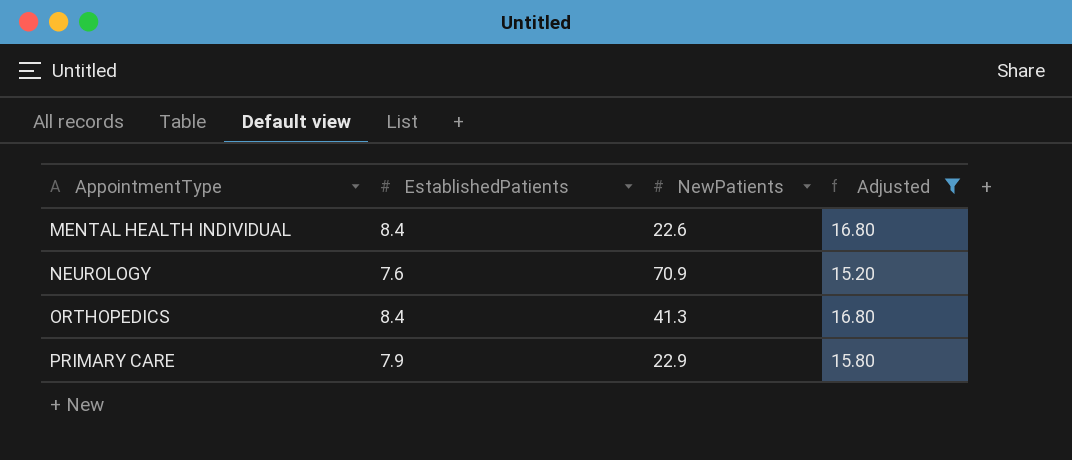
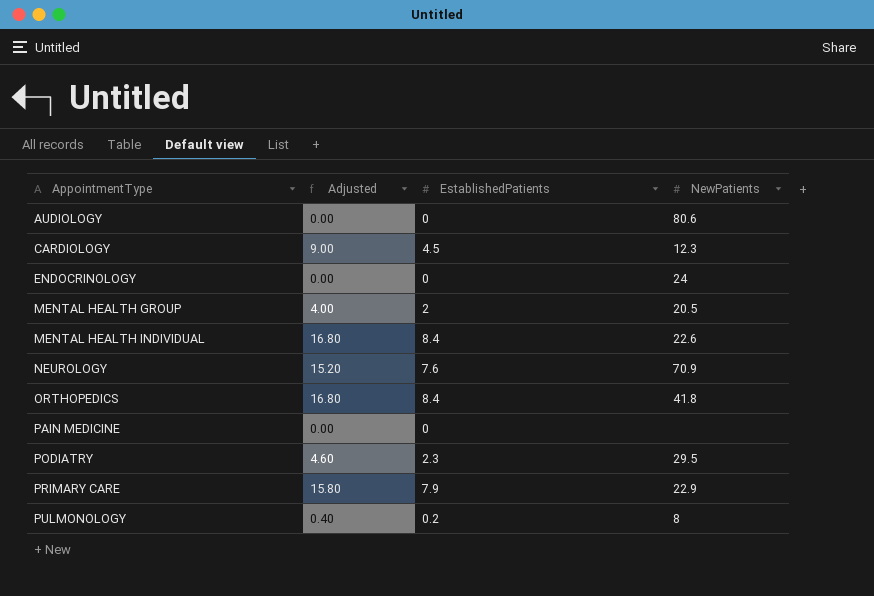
filter: Adjusted >= 15.20 -> none
column Adjusted | position: 4 -> 2
ORTHOPEDICS | NewPatients: 41.3 -> 41.8

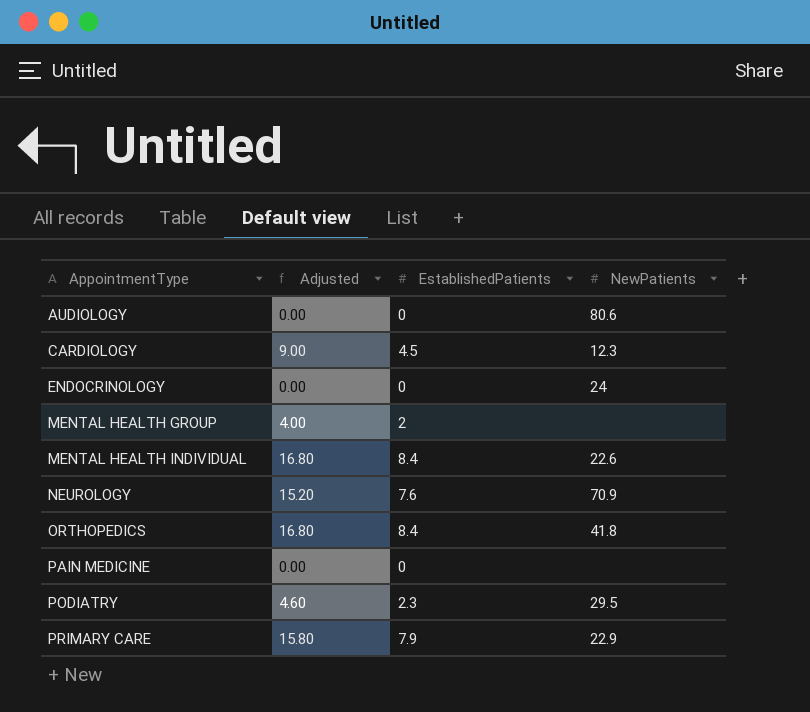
row PULMONOLOGY: 0.40 | 0.2 | 8 -> none
MENTAL HEALTH GROUP | NewPatients: 20.5 -> none

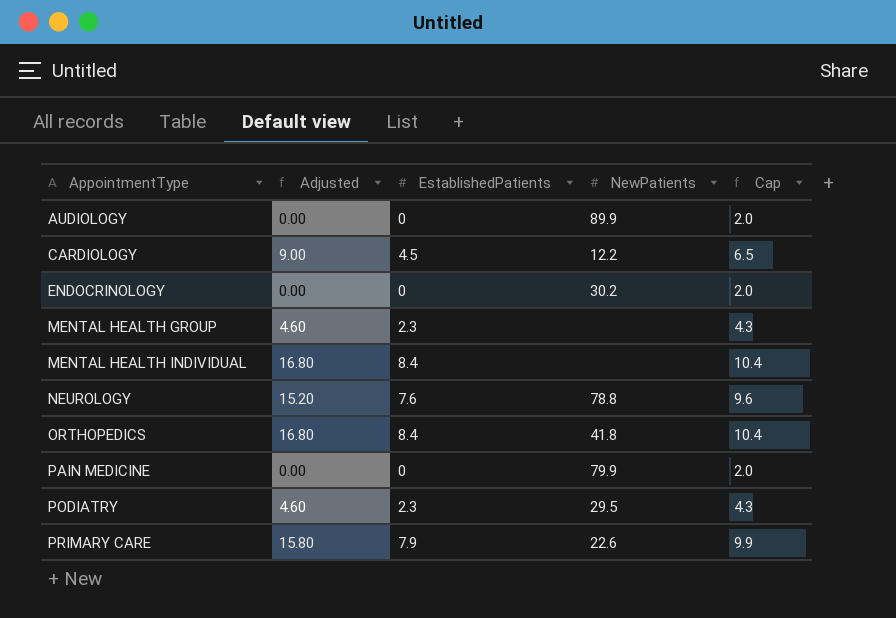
column Cap | formula: none -> [EstablishedPatients] + 2
AUDIOLOGY | NewPatients: 80.6 -> 89.9
CARDIOLOGY | NewPatients: 12.3 -> 12.2
ENDOCRINOLOGY | NewPatients: 24 -> 30.2
MENTAL HEALTH GROUP | Adjusted: 4.00 -> 4.60
MENTAL HEALTH GROUP | EstablishedPatients: 2 -> 2.3
MENTAL HEALTH INDIVIDUAL | NewPatients: 22.6 -> none
NEUROLOGY | NewPatients: 70.9 -> 78.8
PAIN MEDICINE | NewPatients: none -> 79.9
PRIMARY CARE | NewPatients: 22.9 -> 22.6

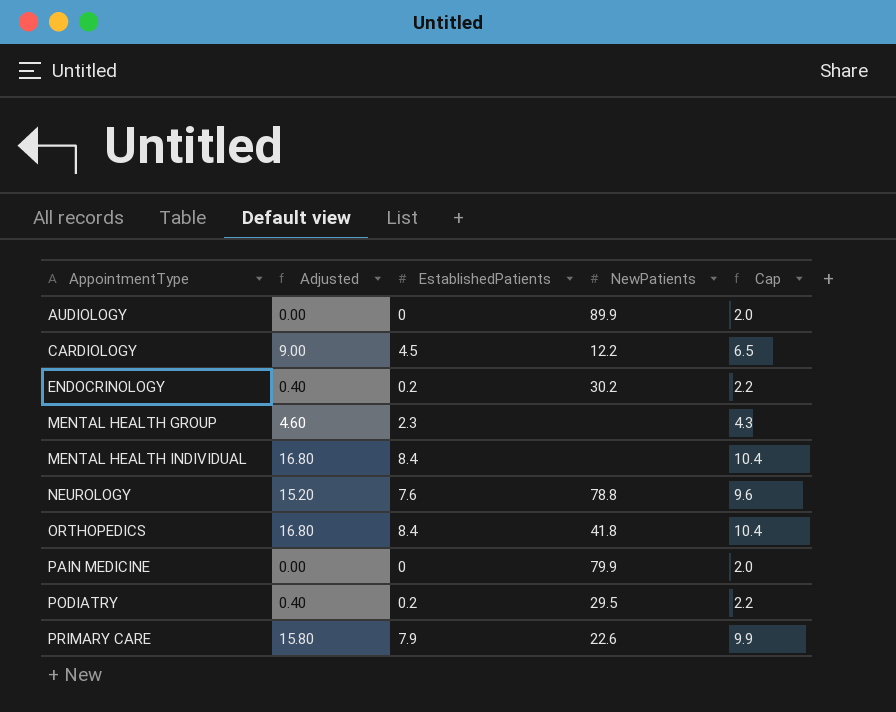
ENDOCRINOLOGY | Adjusted: 0.00 -> 0.40
ENDOCRINOLOGY | EstablishedPatients: 0 -> 0.2
ENDOCRINOLOGY | Cap: 2.0 -> 2.2
PODIATRY | Adjusted: 4.60 -> 0.40
PODIATRY | EstablishedPatients: 2.3 -> 0.2
PODIATRY | Cap: 4.3 -> 2.2

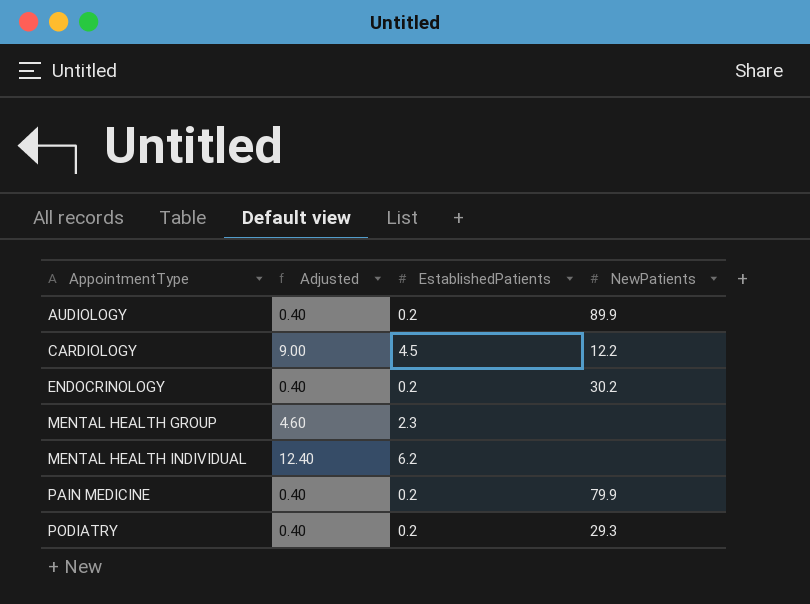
column Cap | formula: [EstablishedPatients] + 2 -> none
row NEUROLOGY: 15.20 | 7.6 | 78.8 | 9.6 -> none
row ORTHOPEDICS: 16.80 | 8.4 | 41.8 | 10.4 -> none
row PRIMARY CARE: 15.80 | 7.9 | 22.6 | 9.9 -> none
AUDIOLOGY | Adjusted: 0.00 -> 0.40
AUDIOLOGY | EstablishedPatients: 0 -> 0.2
MENTAL HEALTH INDIVIDUAL | Adjusted: 16.80 -> 12.40
MENTAL HEALTH INDIVIDUAL | EstablishedPatients: 8.4 -> 6.2
PAIN MEDICINE | Adjusted: 0.00 -> 0.40
PAIN MEDICINE | EstablishedPatients: 0 -> 0.2
PODIATRY | NewPatients: 29.5 -> 29.3

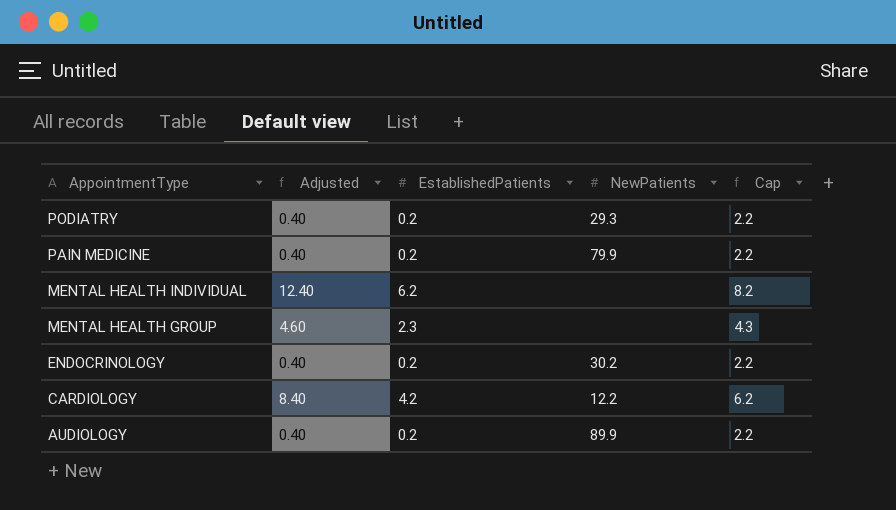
row order: AppointmentType ascending -> AppointmentType descending
column Cap | formula: none -> [EstablishedPatients] + 2
CARDIOLOGY | Adjusted: 9.00 -> 8.40
CARDIOLOGY | EstablishedPatients: 4.5 -> 4.2

